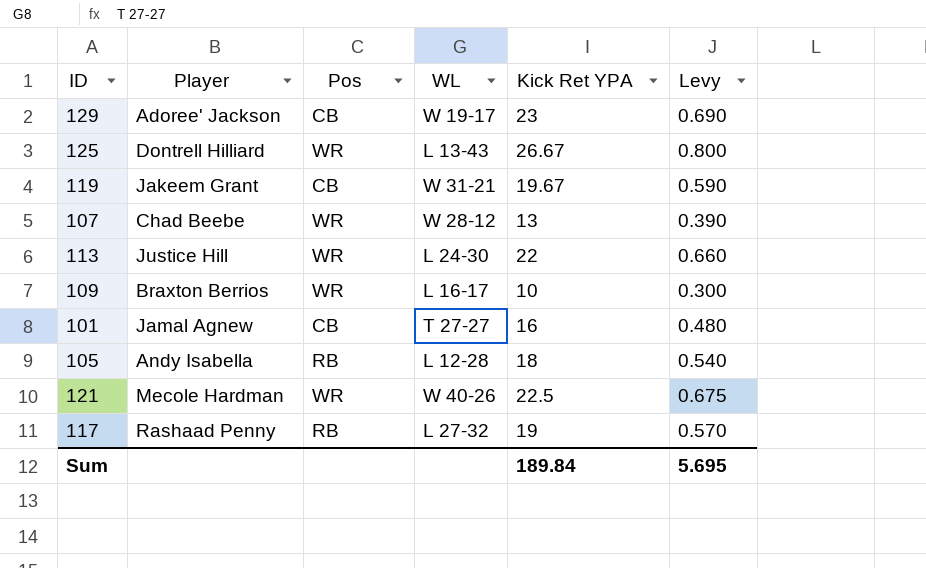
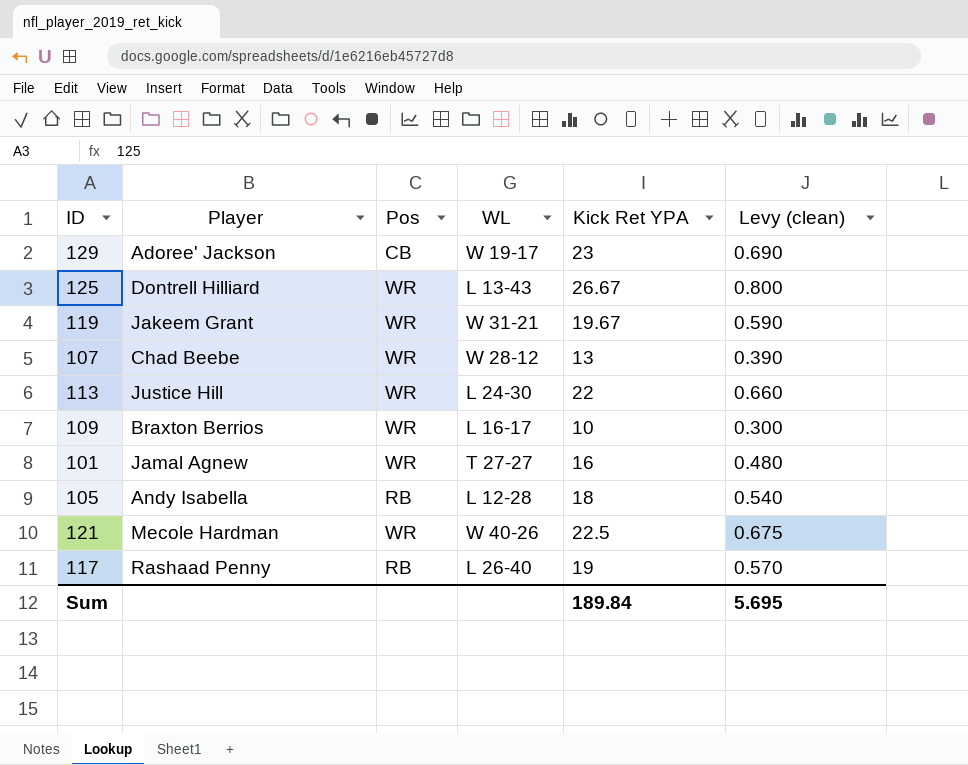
column name: Levy -> Levy (clean)
119 | Pos: CB -> WR
101 | Pos: CB -> WR
117 | WL: L 27-32 -> L 26-40

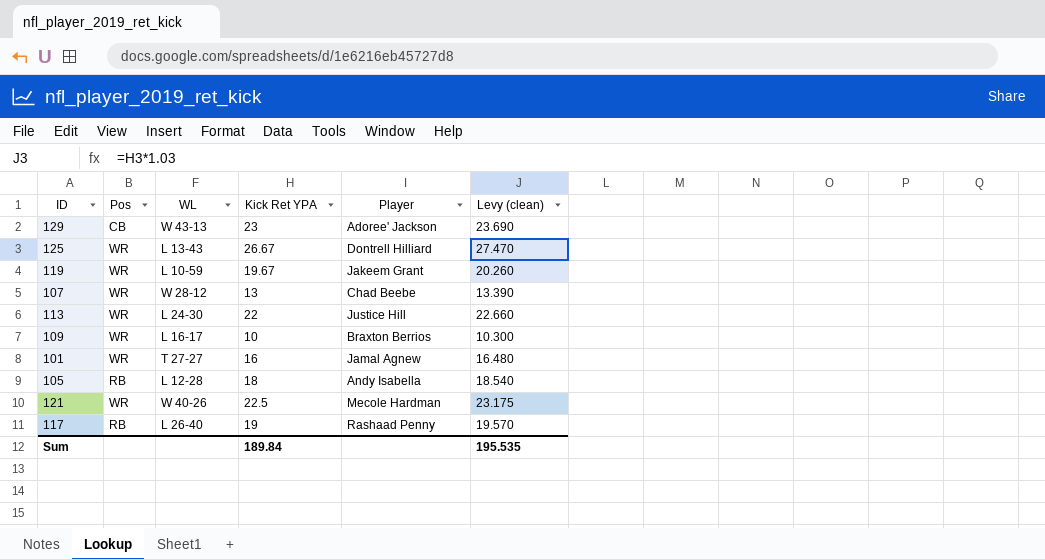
column Player | position: 2 -> 5
column Levy (clean) | formula: [Kick Ret YPA] * 0.03 -> [Kick Ret YPA] * 1.03
129 | WL: W 19-17 -> W 43-13
119 | WL: W 31-21 -> L 10-59
Sum | Levy (clean): 5.695 -> 195.535

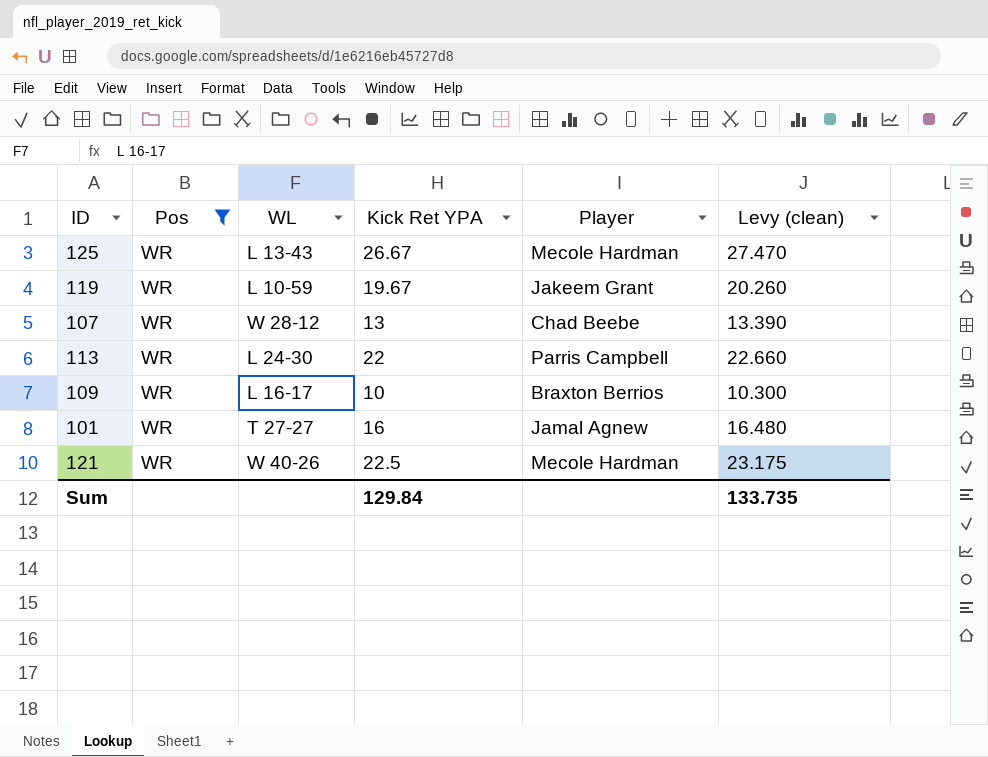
filter: none -> Pos = WR
125 | Player: Dontrell Hilliard -> Mecole Hardman
113 | Player: Justice Hill -> Parris Campbell
Sum | Kick Ret YPA: 189.84 -> 129.84
Sum | Levy (clean): 195.535 -> 133.735

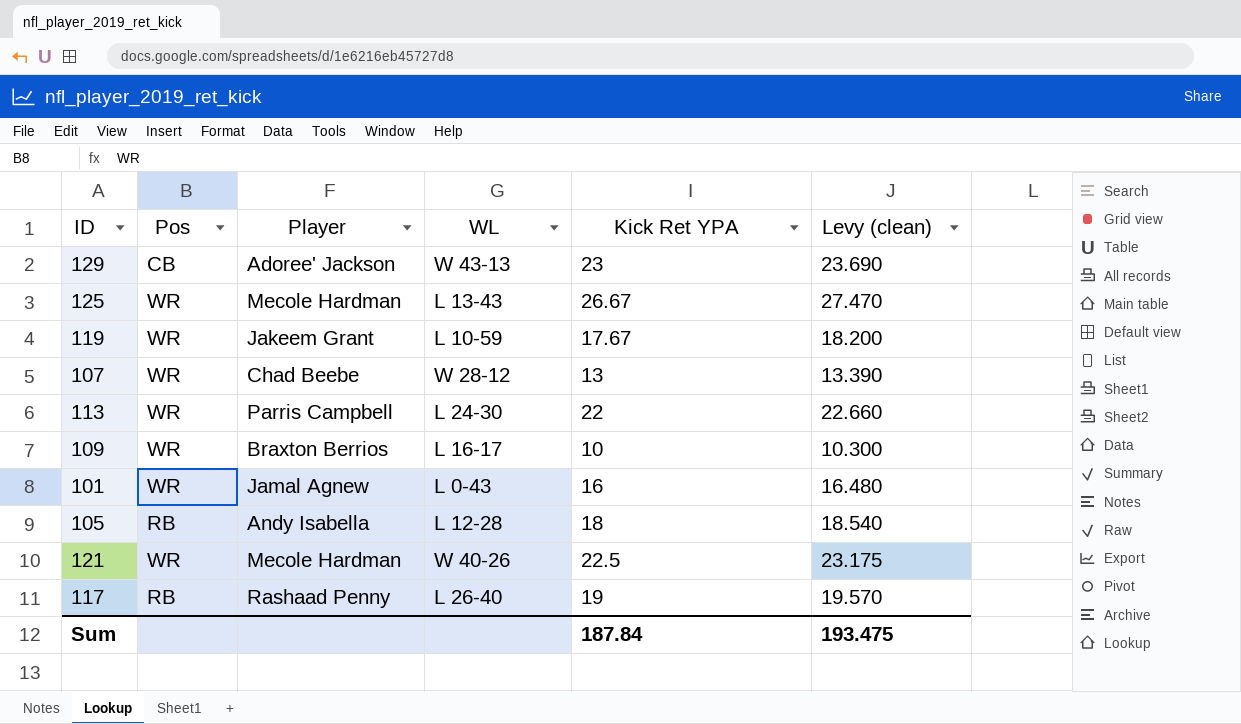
filter: Pos = WR -> none
column Player | position: 5 -> 3
119 | Kick Ret YPA: 19.67 -> 17.67
119 | Levy (clean): 20.260 -> 18.200
101 | WL: T 27-27 -> L 0-43
Sum | Kick Ret YPA: 129.84 -> 187.84
Sum | Levy (clean): 133.735 -> 193.475

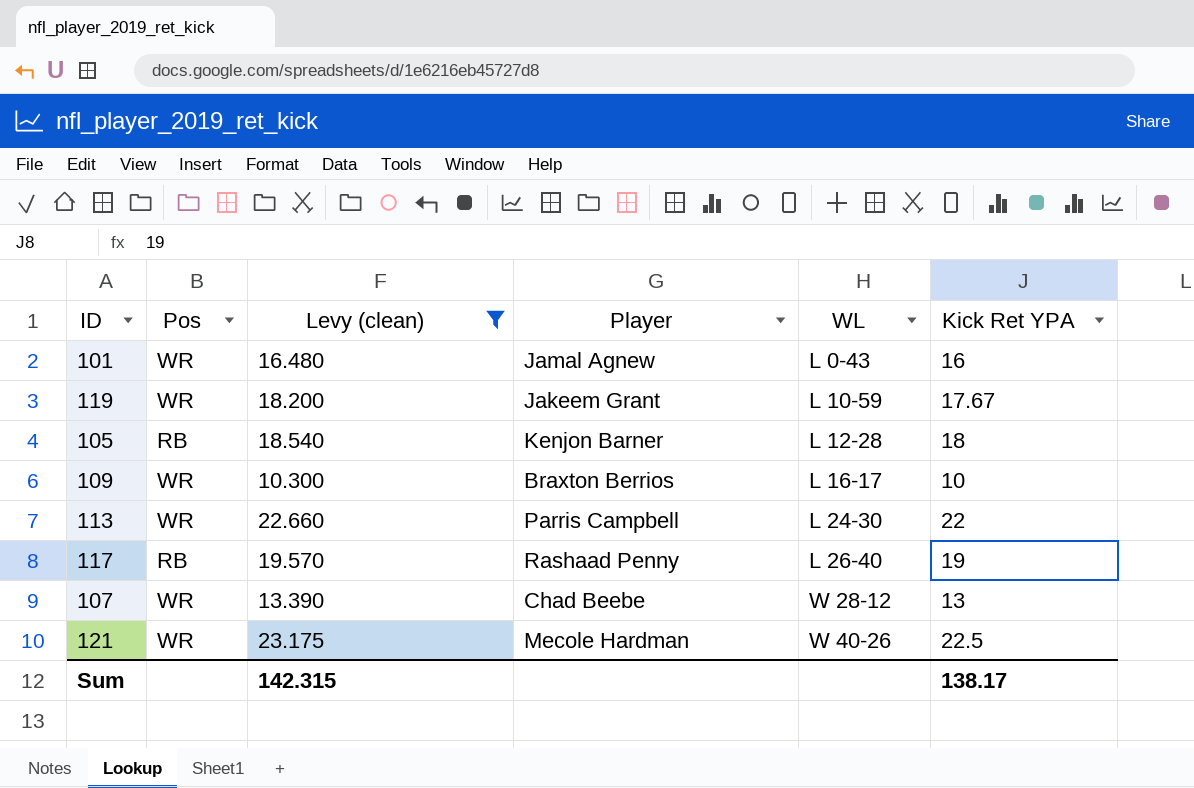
filter: none -> Levy (clean) <= 23.175
row order: none -> WL ascending
column Levy (clean) | position: 6 -> 3
105 | Player: Andy Isabella -> Kenjon Barner
Sum | Levy (clean): 193.475 -> 142.315
Sum | Kick Ret YPA: 187.84 -> 138.17

